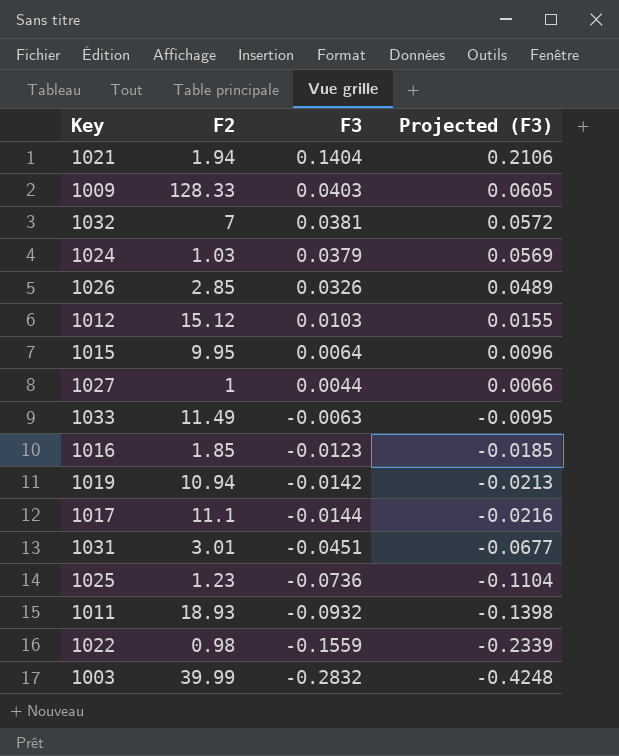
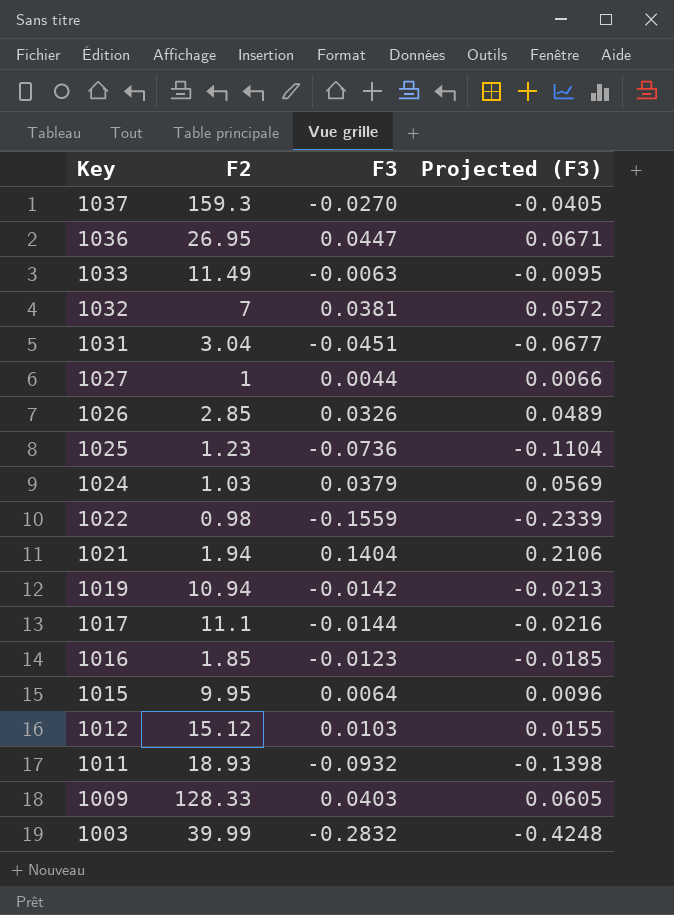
row order: F3 descending -> Key descending
row 1037: none -> 159.3 | -0.0270 | -0.0405
row 1036: none -> 26.95 | 0.0447 | 0.0671
1031 | F2: 3.01 -> 3.04

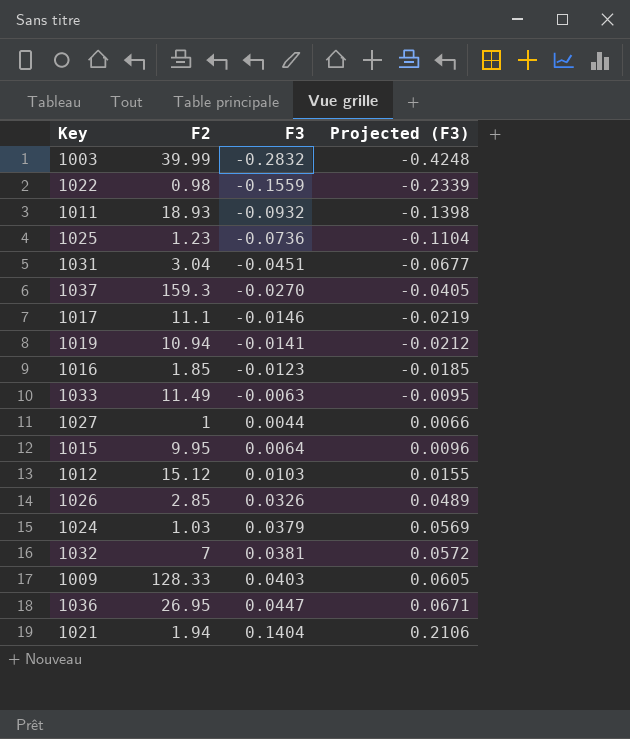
row order: Key descending -> F3 ascending
1017 | F3: -0.0144 -> -0.0146
1017 | Projected (F3): -0.0216 -> -0.0219
1019 | F3: -0.0142 -> -0.0141
1019 | Projected (F3): -0.0213 -> -0.0212

